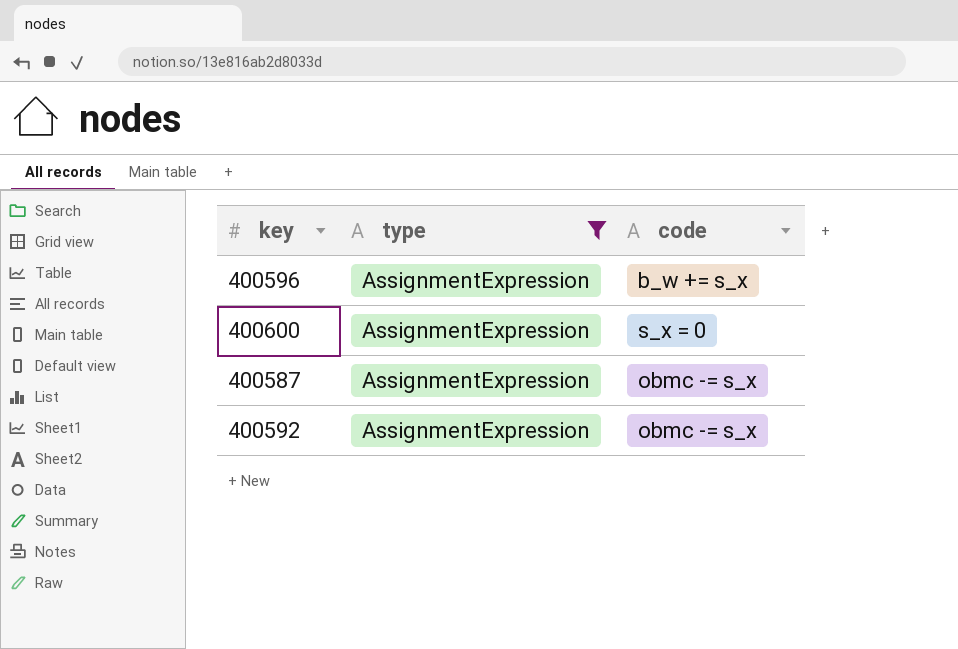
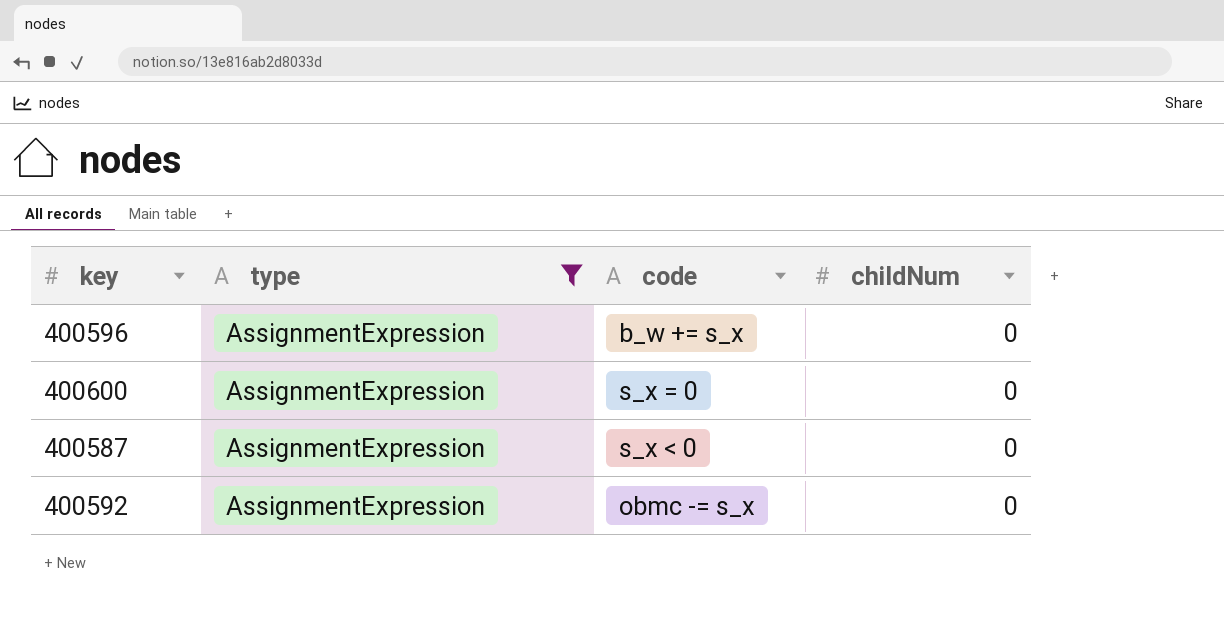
column childNum | position: none -> 4
400587 | code: obmc -= s_x -> s_x < 0

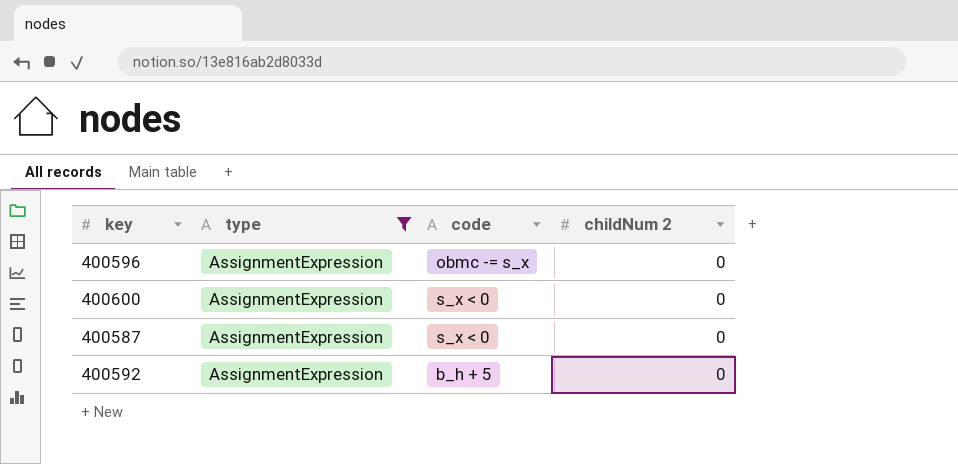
column name: childNum -> childNum 2
400596 | code: b_w += s_x -> obmc -= s_x
400600 | code: s_x = 0 -> s_x < 0
400592 | code: obmc -= s_x -> b_h + 5

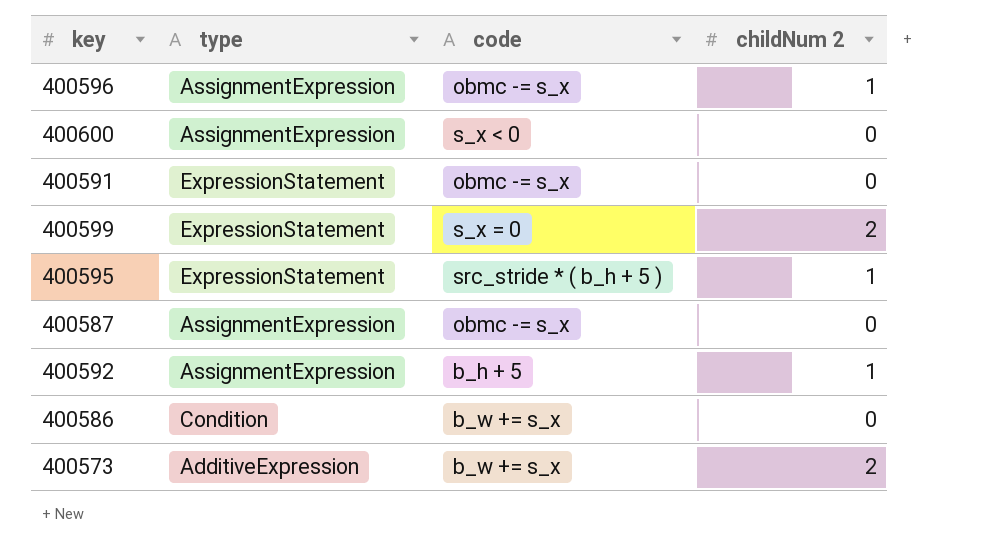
filter: type = AssignmentExpression -> none
400596 | childNum 2: 0 -> 1
400587 | code: s_x < 0 -> obmc -= s_x
400592 | childNum 2: 0 -> 1

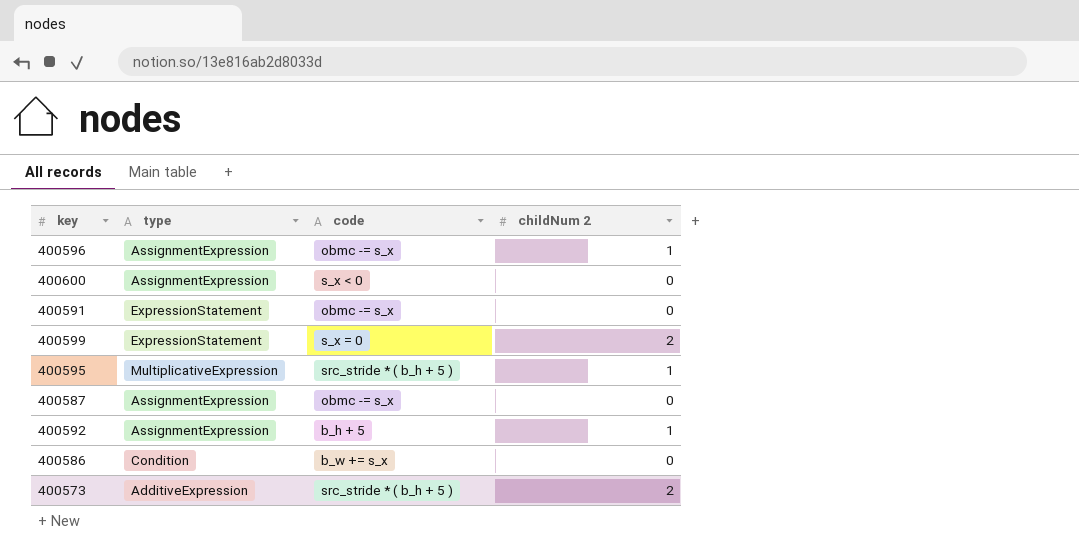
400595 | type: ExpressionStatement -> MultiplicativeExpression
400573 | code: b_w += s_x -> src_stride * ( b_h + 5 )

